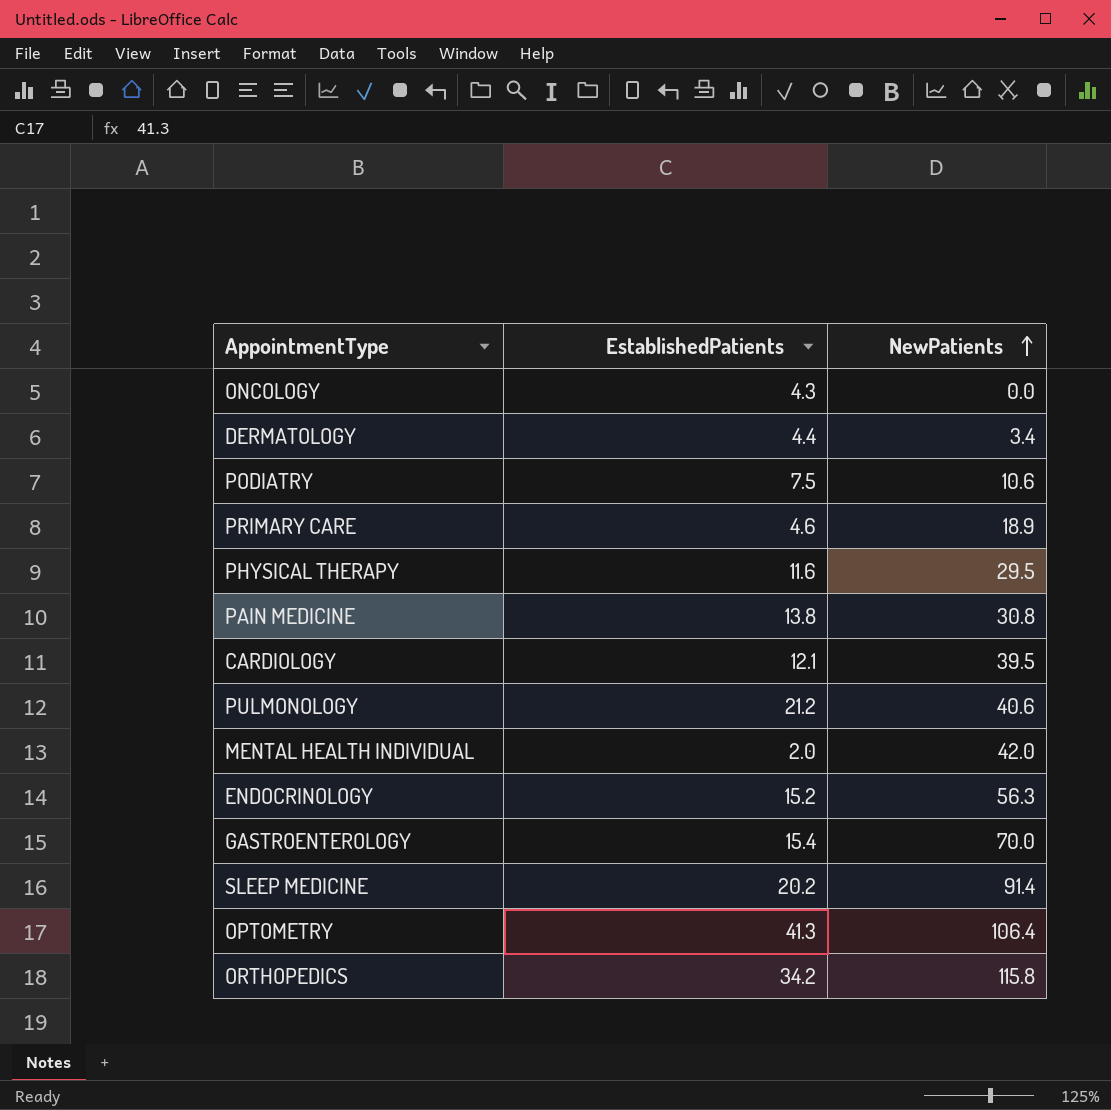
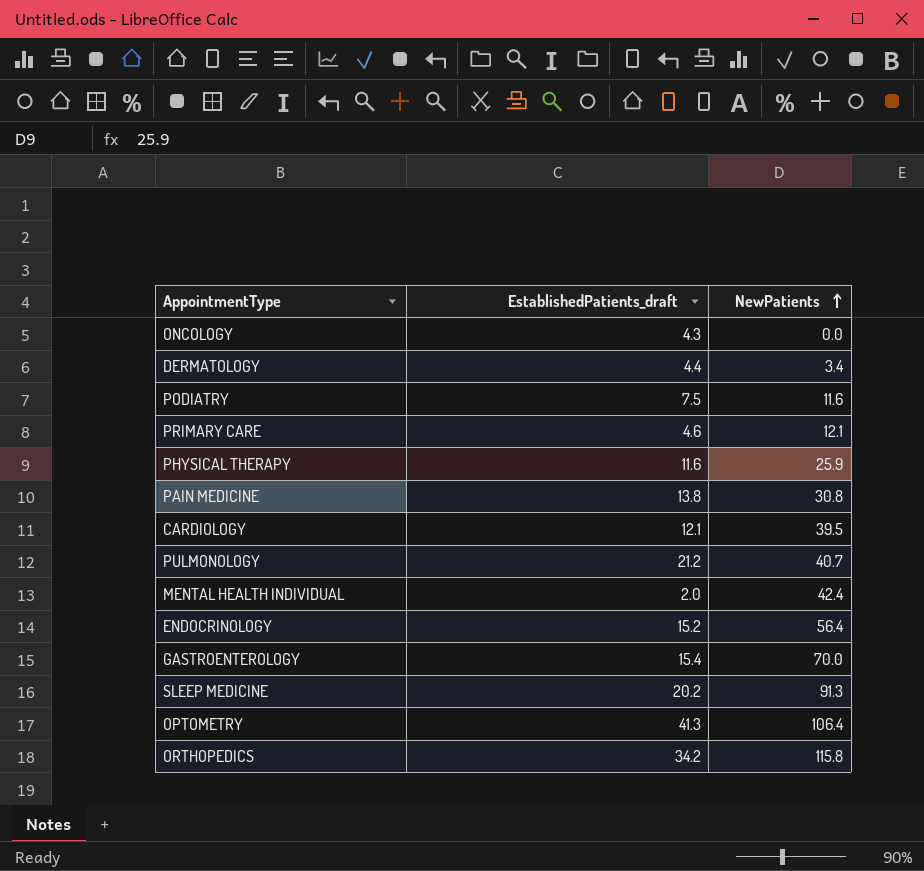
column name: EstablishedPatients -> EstablishedPatients_draft
PODIATRY | NewPatients: 10.6 -> 11.6
PRIMARY CARE | NewPatients: 18.9 -> 12.1
PHYSICAL THERAPY | NewPatients: 29.5 -> 25.9
PULMONOLOGY | NewPatients: 40.6 -> 40.7
MENTAL HEALTH INDIVIDUAL | NewPatients: 42.0 -> 42.4
ENDOCRINOLOGY | NewPatients: 56.3 -> 56.4
SLEEP MEDICINE | NewPatients: 91.4 -> 91.3

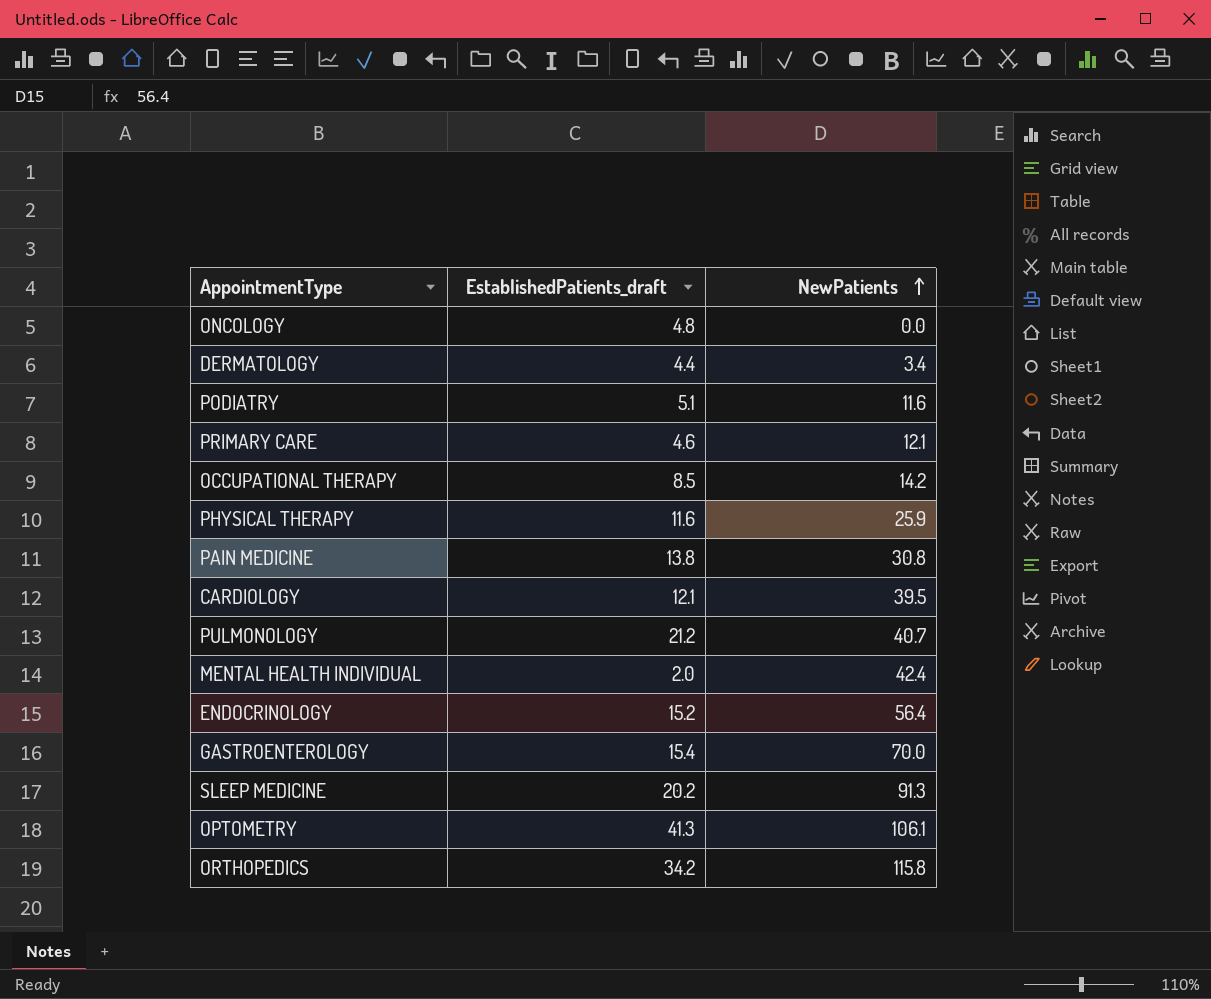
ONCOLOGY | EstablishedPatients_draft: 4.3 -> 4.8
PODIATRY | EstablishedPatients_draft: 7.5 -> 5.1
row OCCUPATIONAL THERAPY: none -> 8.5 | 14.2
OPTOMETRY | NewPatients: 106.4 -> 106.1

